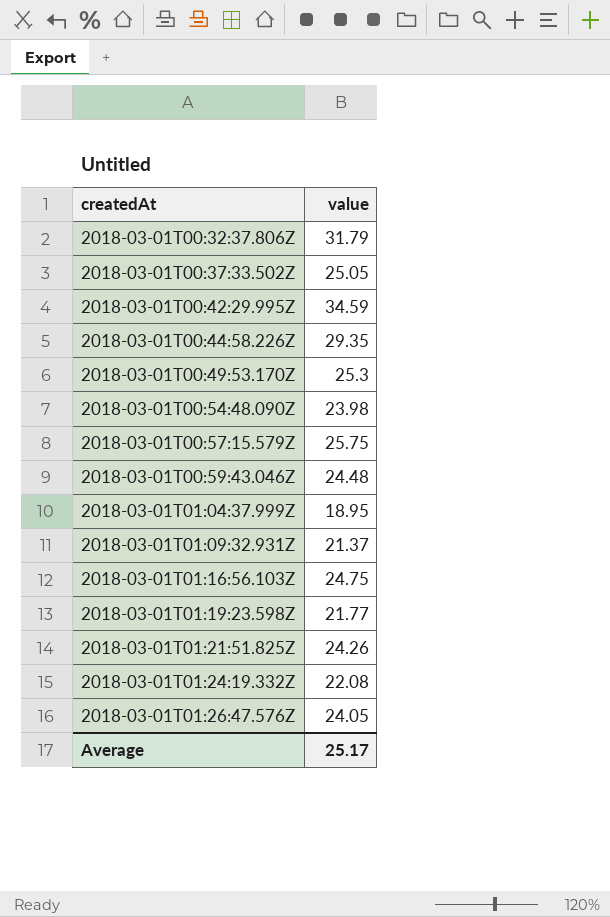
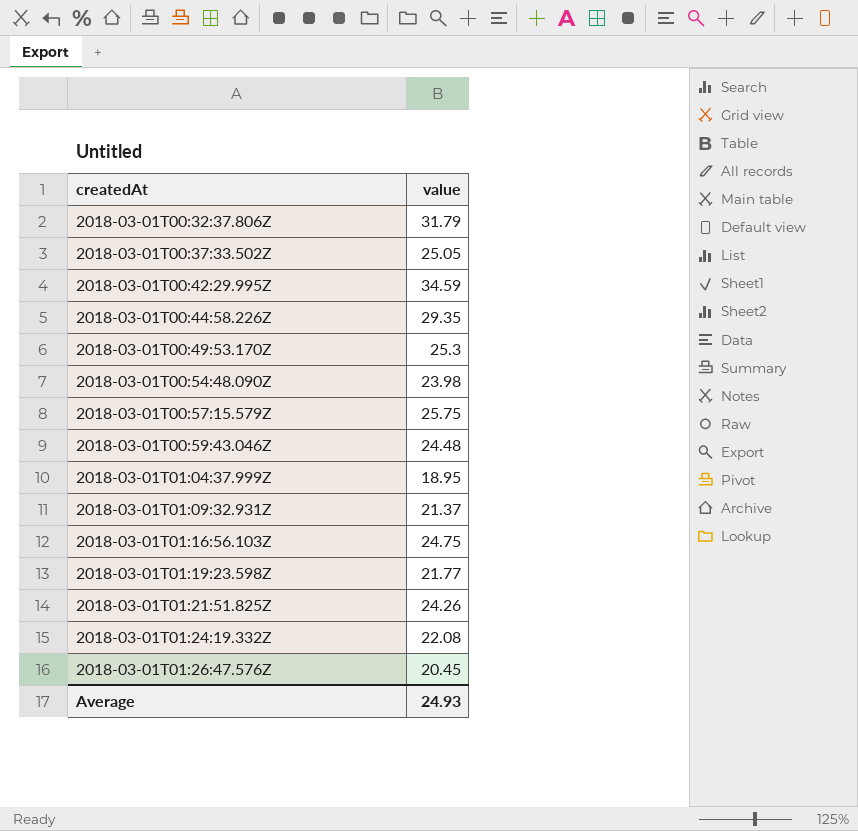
2018-03-01T01:26:47.576Z | value: 24.05 -> 20.45
Average | value: 25.17 -> 24.93

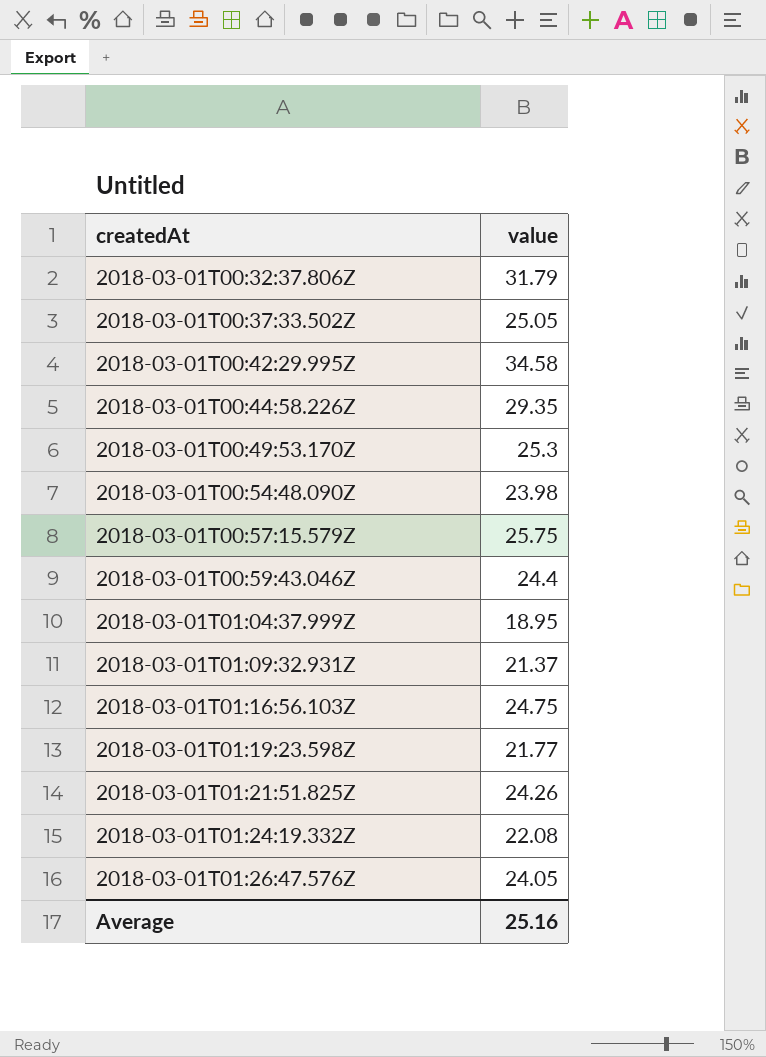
2018-03-01T00:42:29.995Z | value: 34.59 -> 34.58
2018-03-01T00:59:43.046Z | value: 24.48 -> 24.4
2018-03-01T01:26:47.576Z | value: 20.45 -> 24.05
Average | value: 24.93 -> 25.16

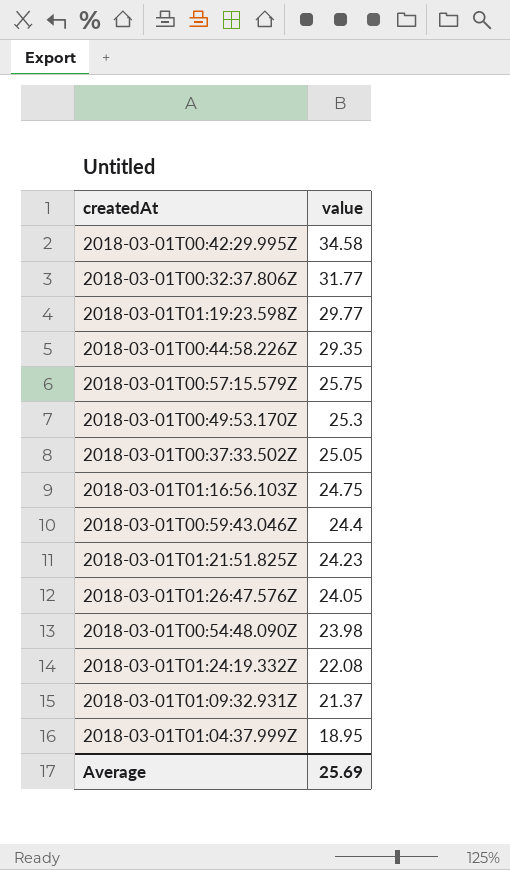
row order: createdAt ascending -> value descending
2018-03-01T00:32:37.806Z | value: 31.79 -> 31.77
2018-03-01T01:19:23.598Z | value: 21.77 -> 29.77
2018-03-01T01:21:51.825Z | value: 24.26 -> 24.23
Average | value: 25.16 -> 25.69

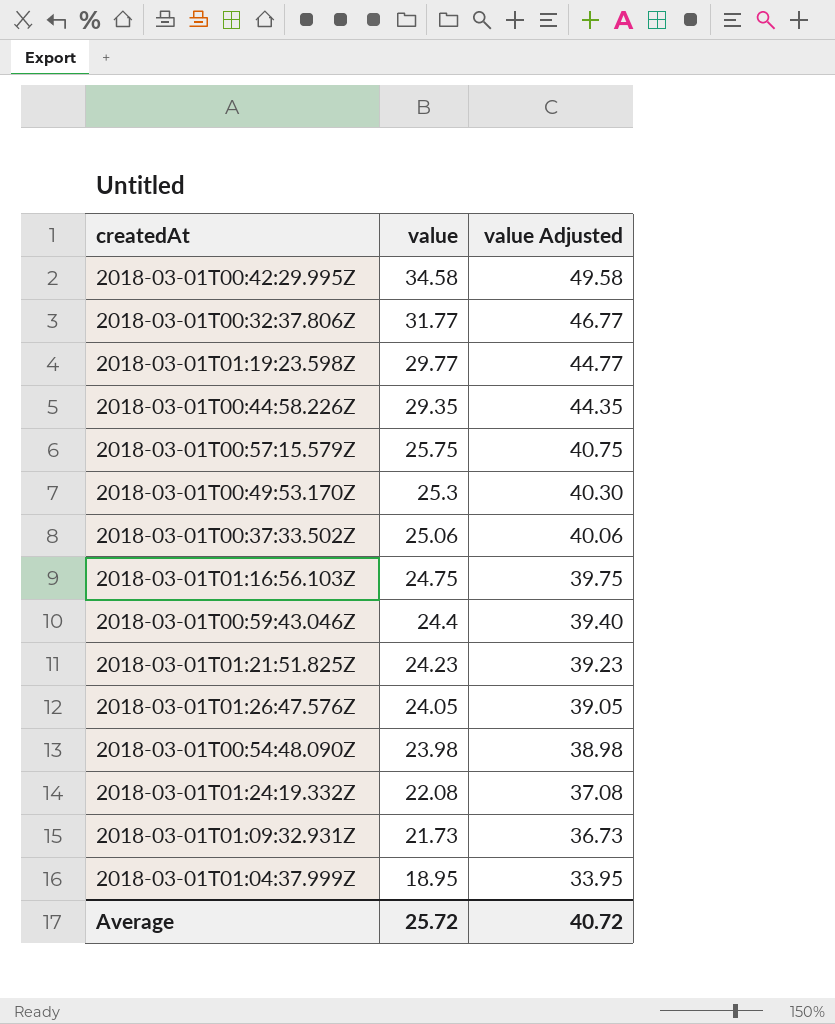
column value Adjusted | formula: none -> [value] + 15
2018-03-01T00:37:33.502Z | value: 25.05 -> 25.06
2018-03-01T01:09:32.931Z | value: 21.37 -> 21.73
Average | value: 25.69 -> 25.72

